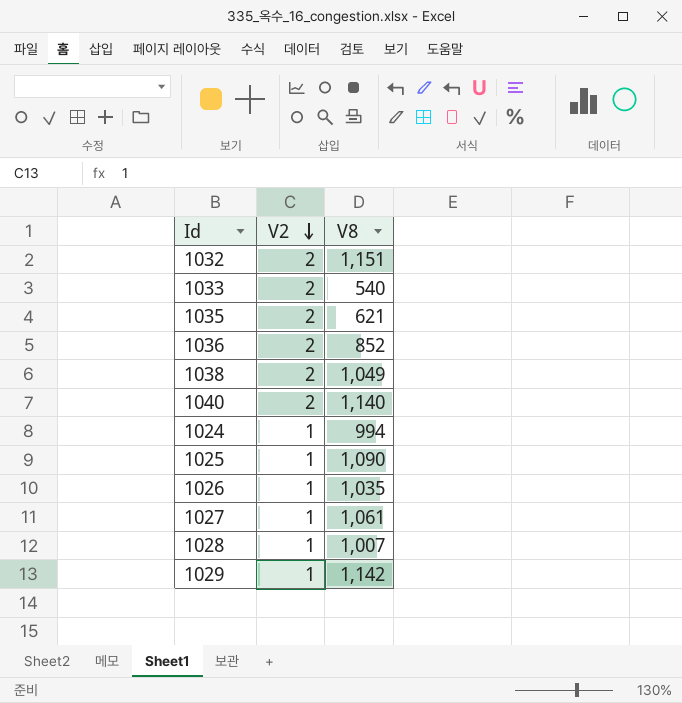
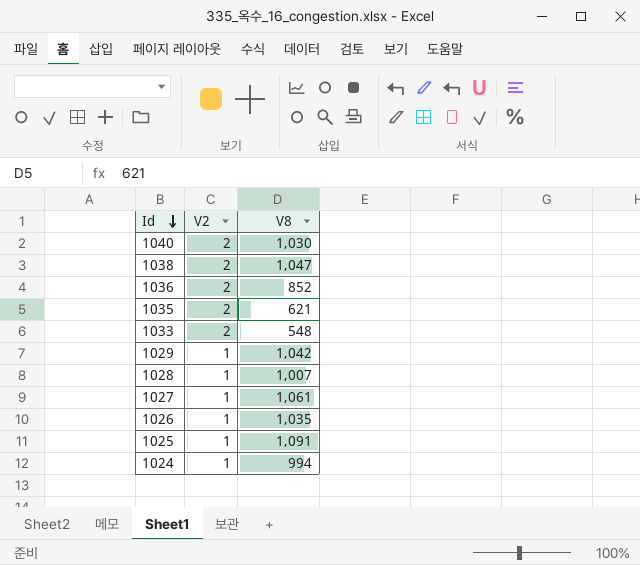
row order: V2 descending -> Id descending
row 1032: 2 | 1,151 -> none
1040 | V8: 1,140 -> 1,030
1038 | V8: 1,049 -> 1,047
1033 | V8: 540 -> 548
1029 | V8: 1,142 -> 1,042
1025 | V8: 1,090 -> 1,091

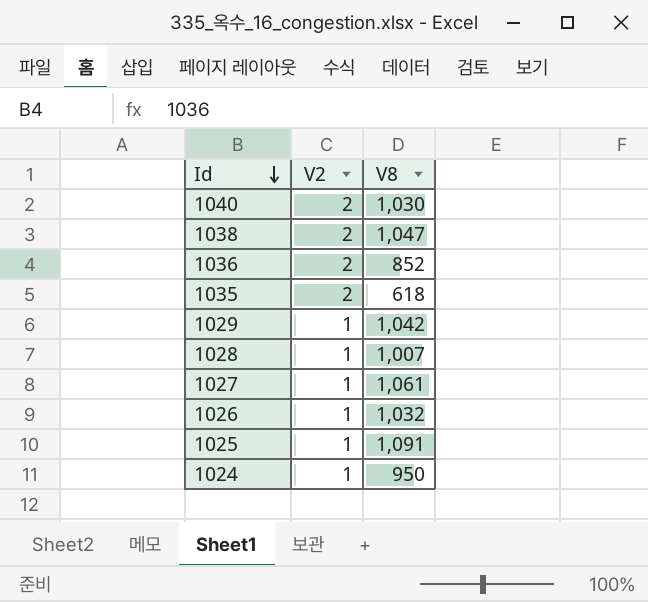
row 1033: 2 | 548 -> none
1035 | V8: 621 -> 618
1026 | V8: 1,035 -> 1,032
1024 | V8: 994 -> 950

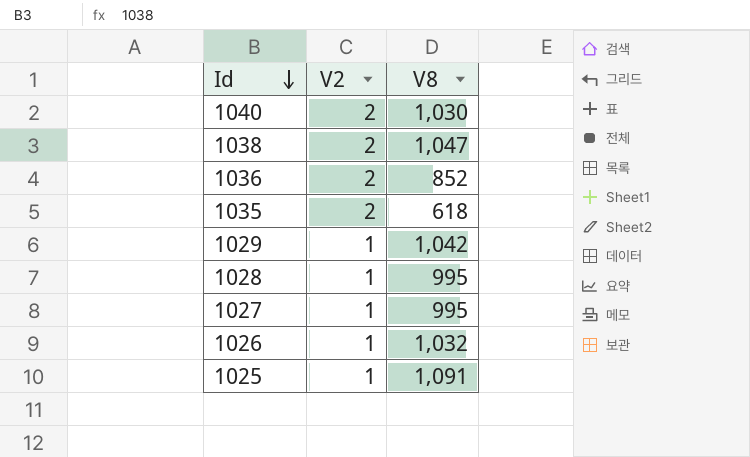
row 1024: 1 | 950 -> none
1028 | V8: 1,007 -> 995
1027 | V8: 1,061 -> 995

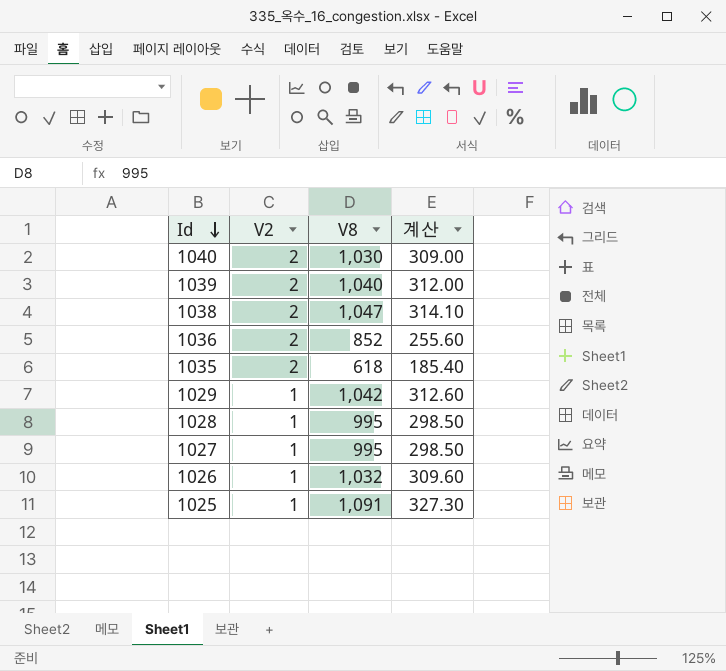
column 계산 | formula: none -> [V8] * 0.3
row 1039: none -> 2 | 1,040 | 312.00

